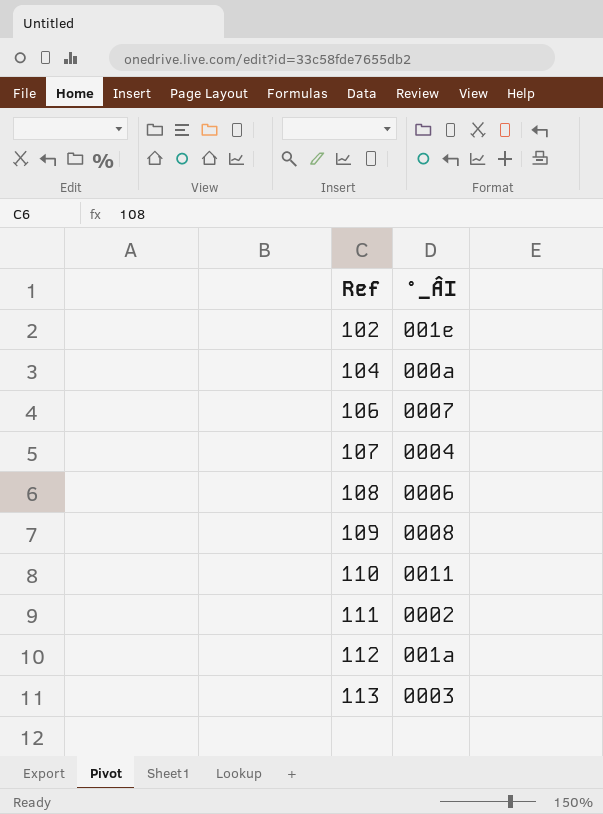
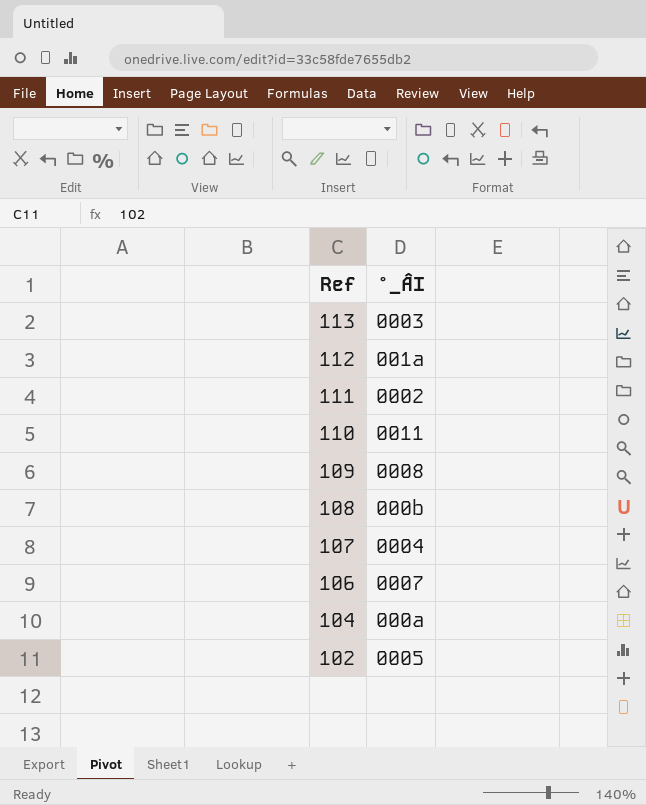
row order: Ref ascending -> Ref descending
108 | °_ÂI: 0006 -> 000b
102 | °_ÂI: 001e -> 0005

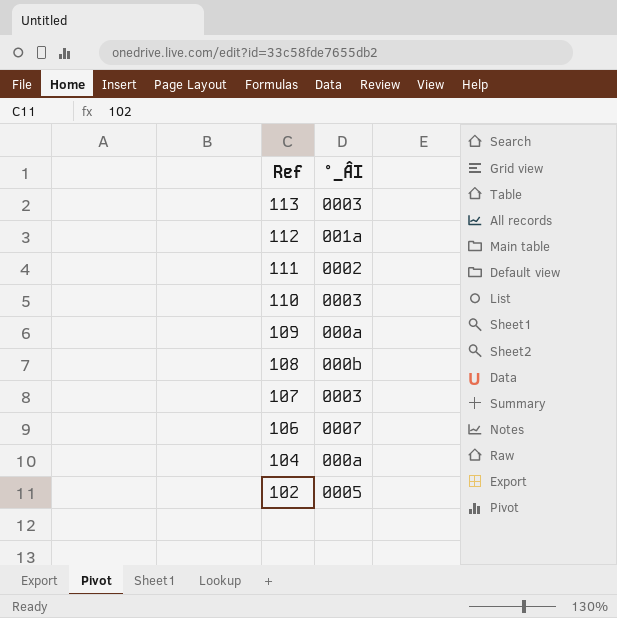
110 | °_ÂI: 0011 -> 0003
109 | °_ÂI: 0008 -> 000a
107 | °_ÂI: 0004 -> 0003

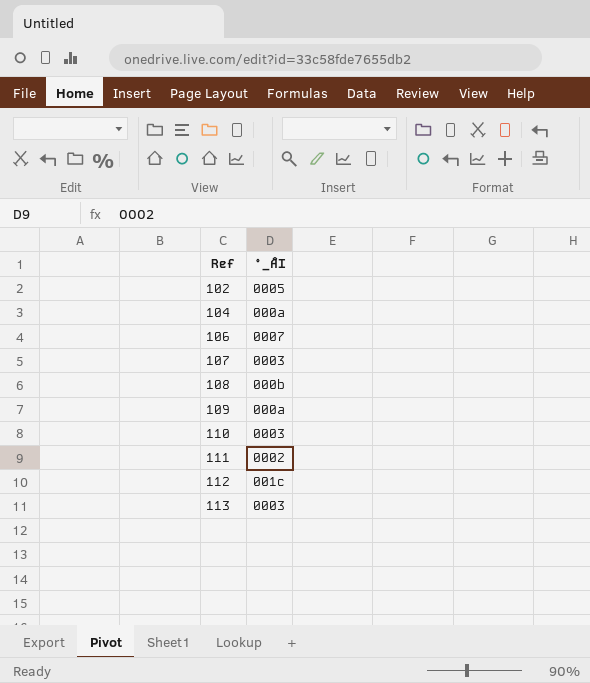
row order: Ref descending -> Ref ascending
112 | °_ÂI: 001a -> 001c

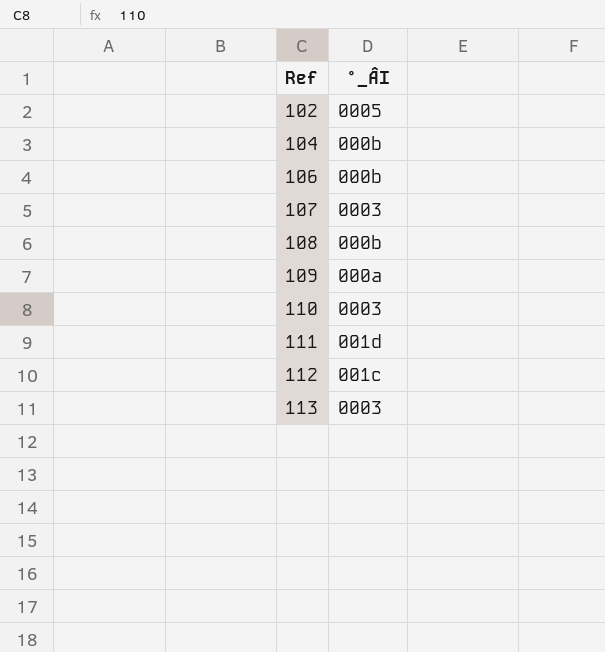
104 | °_ÂI: 000a -> 000b
106 | °_ÂI: 0007 -> 000b
111 | °_ÂI: 0002 -> 001d

